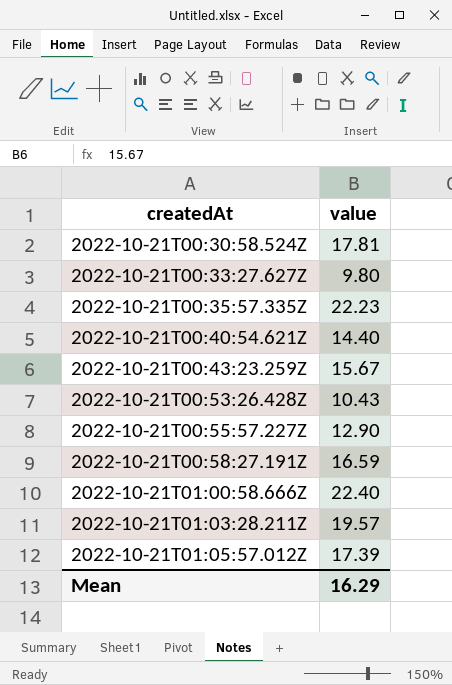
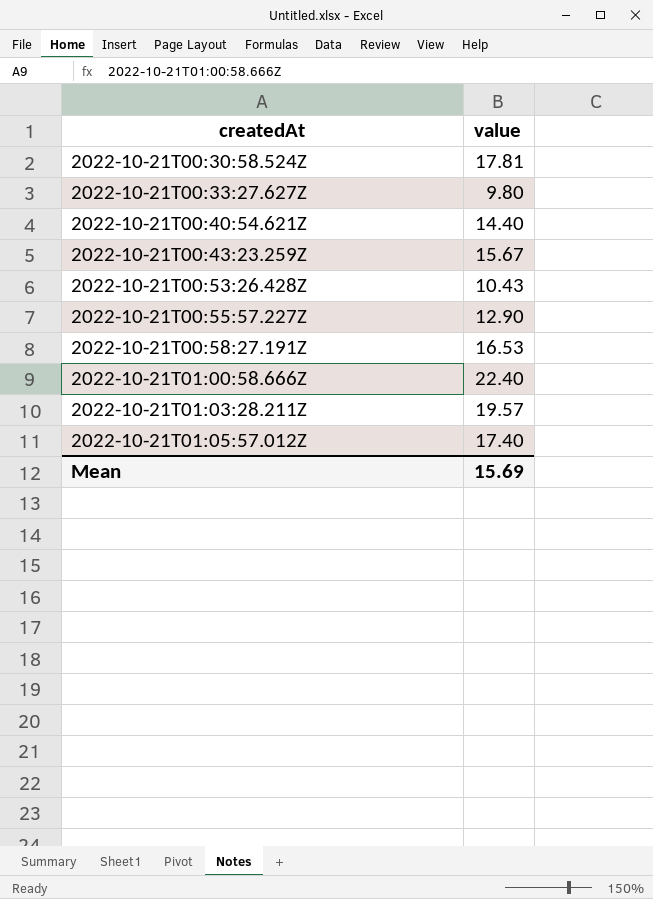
row 2022-10-21T00:35:57.335Z: 22.23 -> none
2022-10-21T00:58:27.191Z | value: 16.59 -> 16.53
2022-10-21T01:05:57.012Z | value: 17.39 -> 17.40
Mean | value: 16.29 -> 15.69

